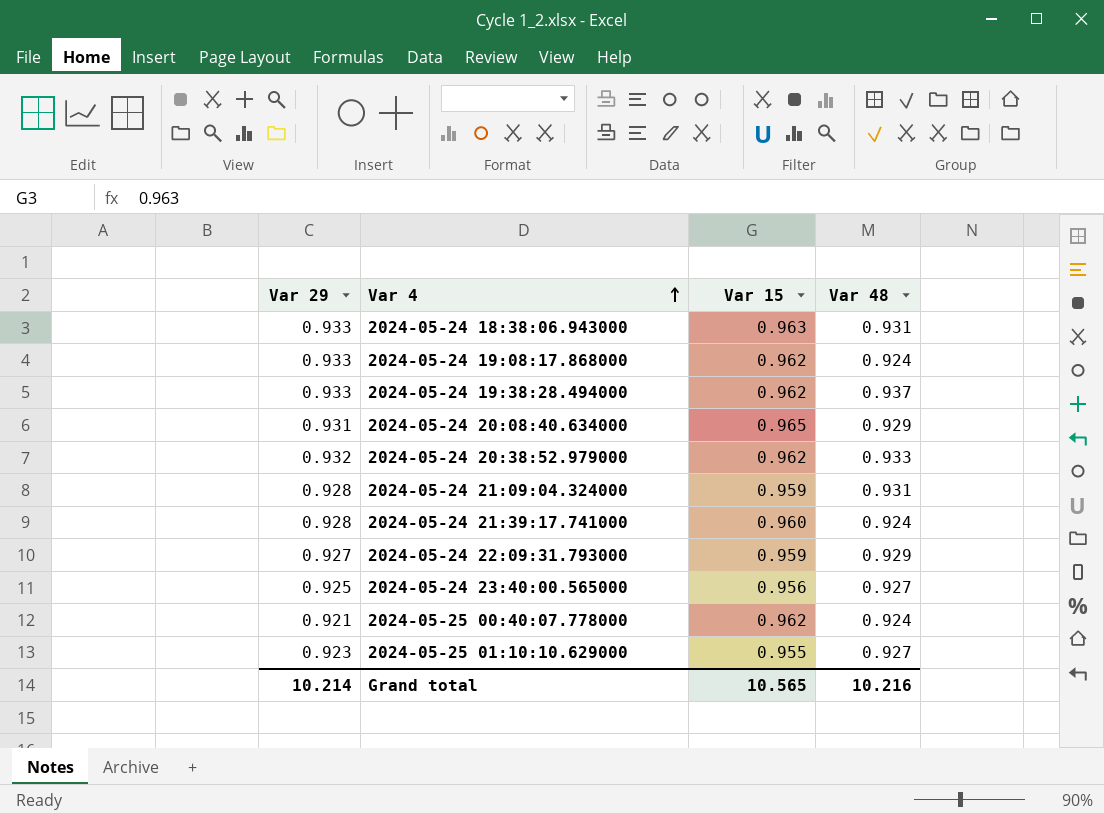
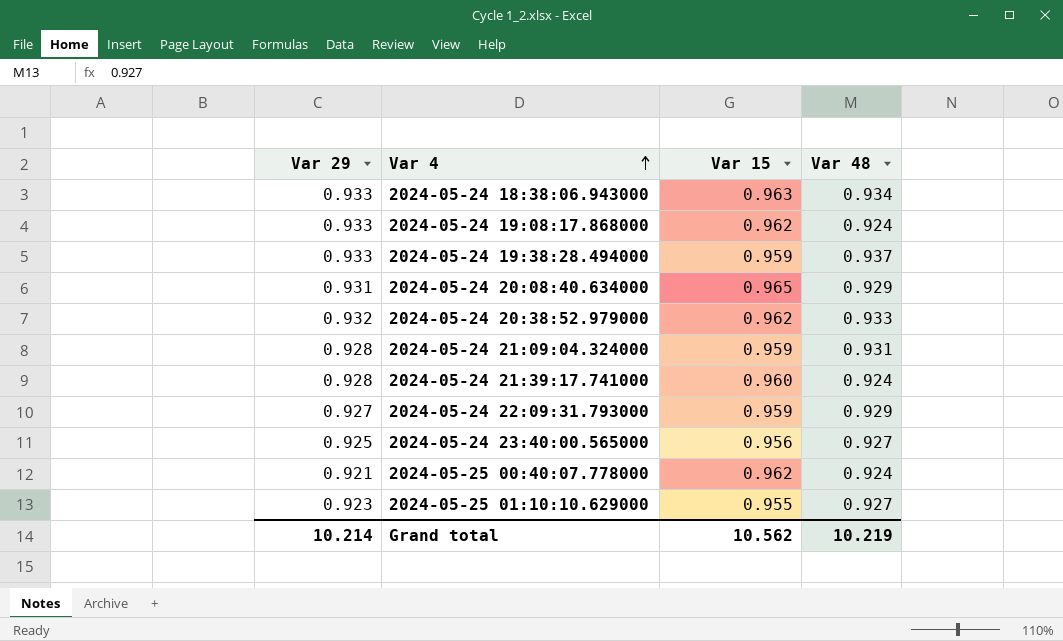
2024-05-24 18:38:06.943000 | Var 48: 0.931 -> 0.934
2024-05-24 19:38:28.494000 | Var 15: 0.962 -> 0.959
Grand total | Var 15: 10.565 -> 10.562
Grand total | Var 48: 10.216 -> 10.219

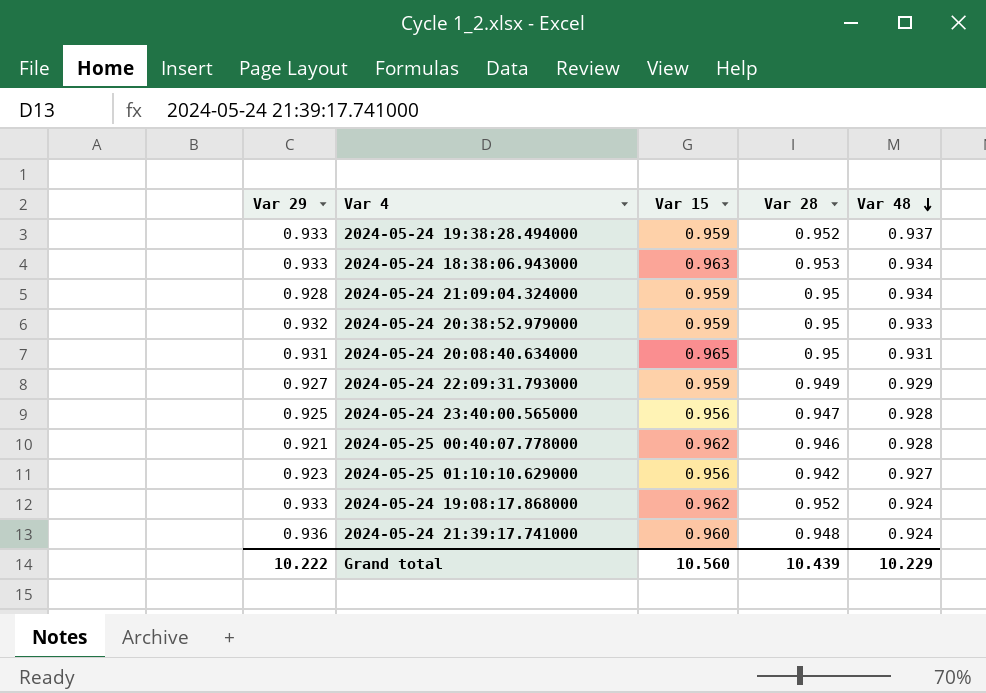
row order: Var 4 ascending -> Var 48 descending
column Var 28 | position: none -> 4
2024-05-24 21:09:04.324000 | Var 48: 0.931 -> 0.934
2024-05-24 20:38:52.979000 | Var 15: 0.962 -> 0.959
2024-05-24 20:08:40.634000 | Var 48: 0.929 -> 0.931
2024-05-24 23:40:00.565000 | Var 48: 0.927 -> 0.928
2024-05-25 00:40:07.778000 | Var 48: 0.924 -> 0.928
2024-05-25 01:10:10.629000 | Var 15: 0.955 -> 0.956
2024-05-24 21:39:17.741000 | Var 29: 0.928 -> 0.936
Grand total | Var 29: 10.214 -> 10.222
Grand total | Var 15: 10.562 -> 10.560
Grand total | Var 48: 10.219 -> 10.229

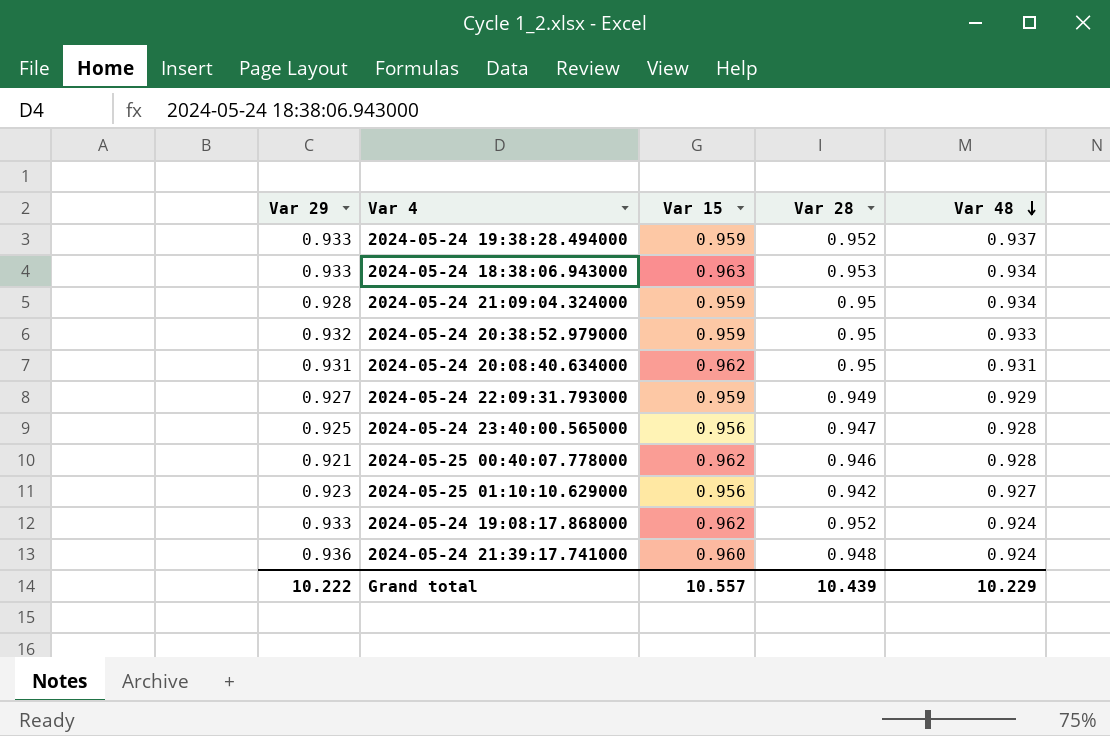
2024-05-24 20:08:40.634000 | Var 15: 0.965 -> 0.962
Grand total | Var 15: 10.560 -> 10.557

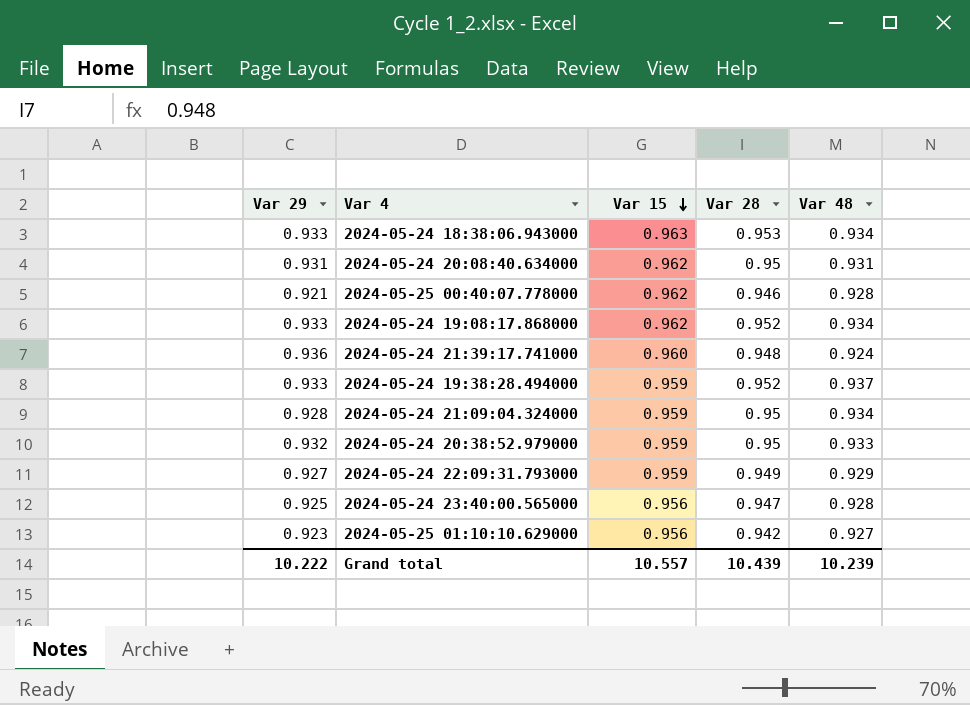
row order: Var 48 descending -> Var 15 descending
2024-05-24 19:08:17.868000 | Var 48: 0.924 -> 0.934
Grand total | Var 48: 10.229 -> 10.239

